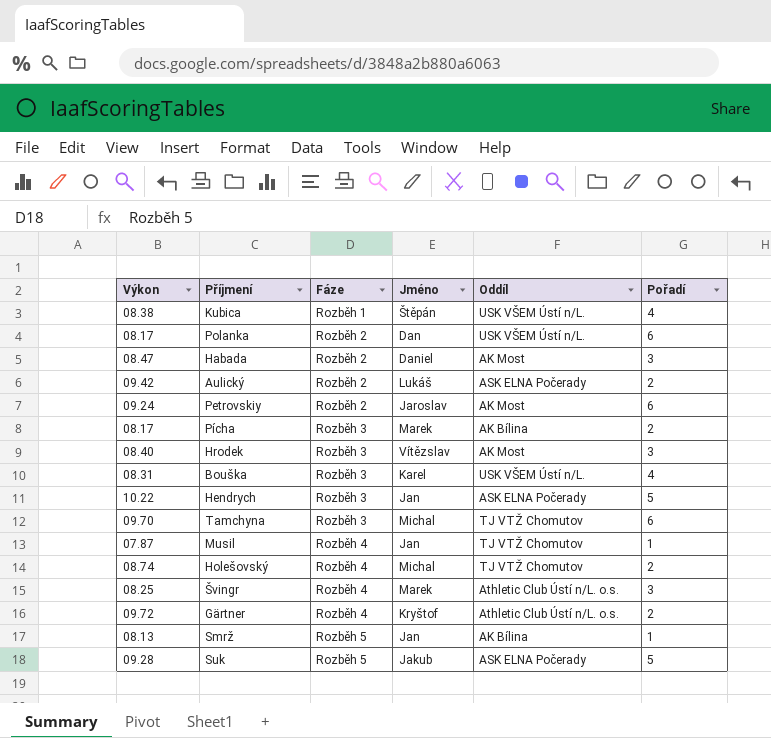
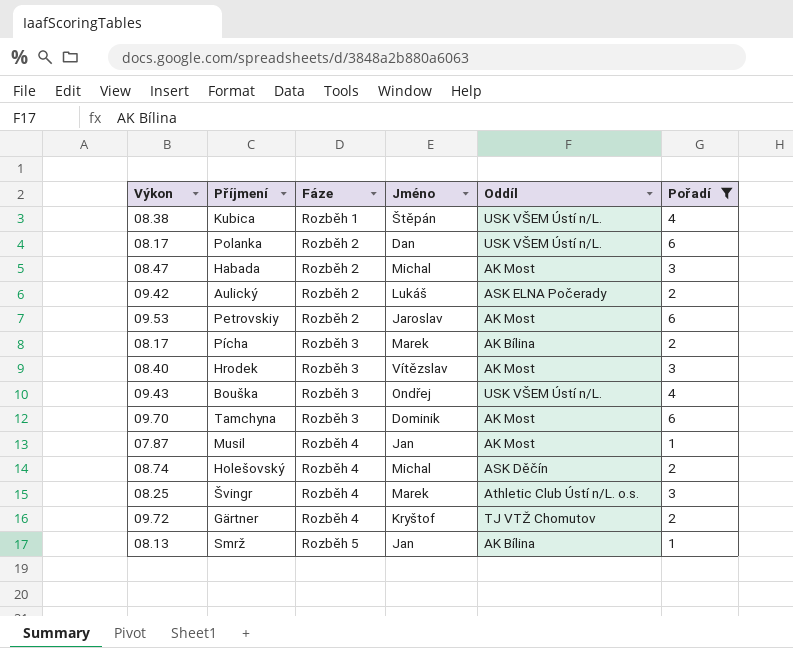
filter: none -> Pořadí != 5
Habada | Jméno: Daniel -> Michal
Petrovskiy | Výkon: 09.24 -> 09.53
Bouška | Výkon: 08.31 -> 09.43
Bouška | Jméno: Karel -> Ondřej
Tamchyna | Jméno: Michal -> Dominik
Tamchyna | Oddíl: TJ VTŽ Chomutov -> AK Most
Musil | Oddíl: TJ VTŽ Chomutov -> AK Most
Holešovský | Oddíl: TJ VTŽ Chomutov -> ASK Děčín
Gärtner | Oddíl: Athletic Club Ústí n/L. o.s. -> TJ VTŽ Chomutov

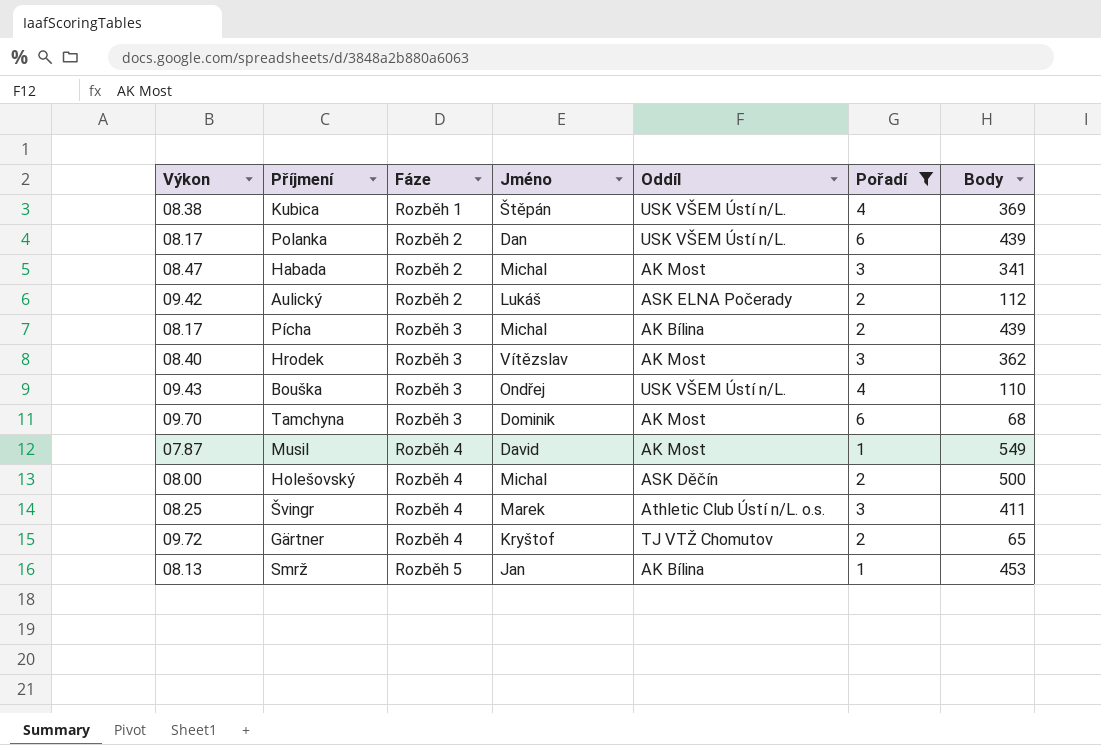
column Body | position: none -> 7
row Petrovskiy: 09.53 | Rozběh 2 | Jaroslav | AK Most | 6 -> none
Pícha | Jméno: Marek -> Michal
Musil | Jméno: Jan -> David
Holešovský | Výkon: 08.74 -> 08.00

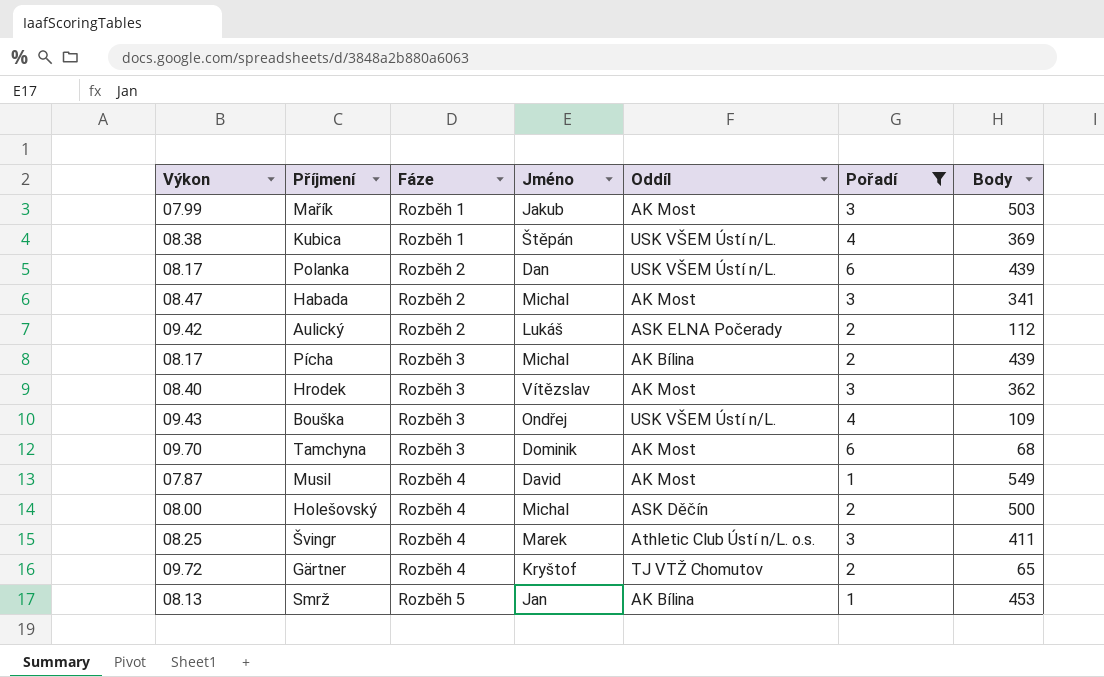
row Mařík: none -> 07.99 | Rozběh 1 | Jakub | AK Most | 3 | 503
Bouška | Body: 110 -> 109

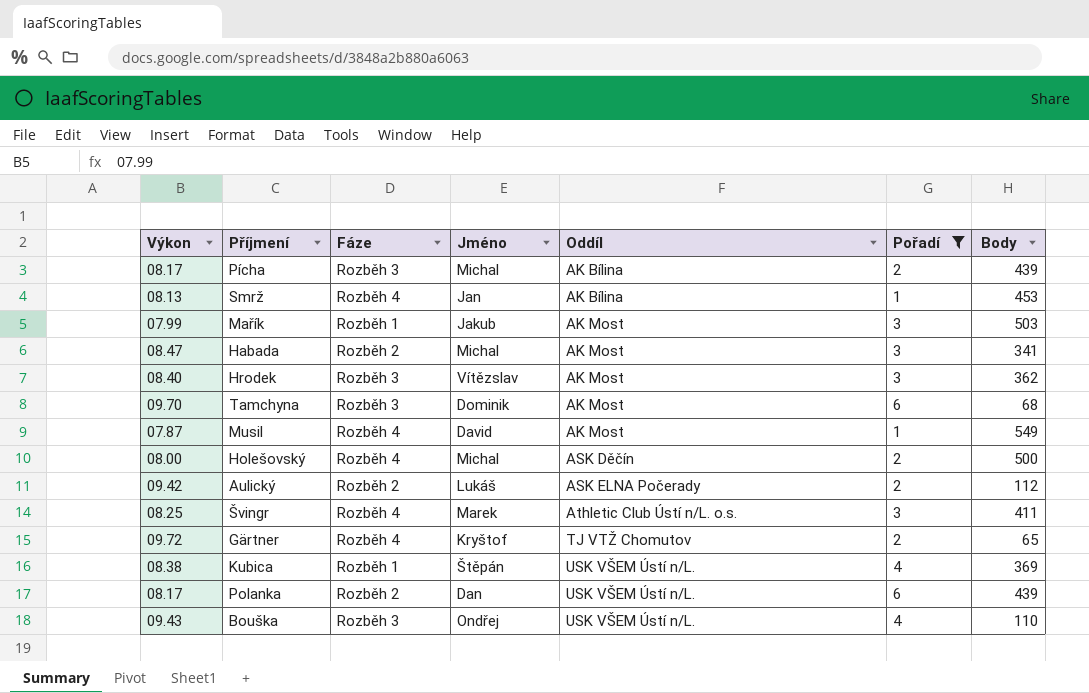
row order: Fáze ascending -> Oddíl ascending
Smrž | Fáze: Rozběh 5 -> Rozběh 4
Bouška | Body: 109 -> 110

